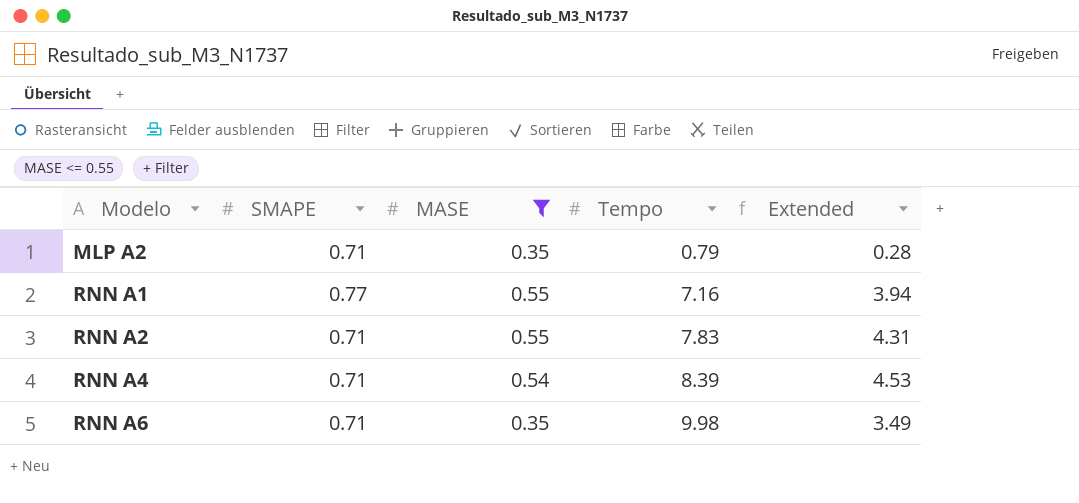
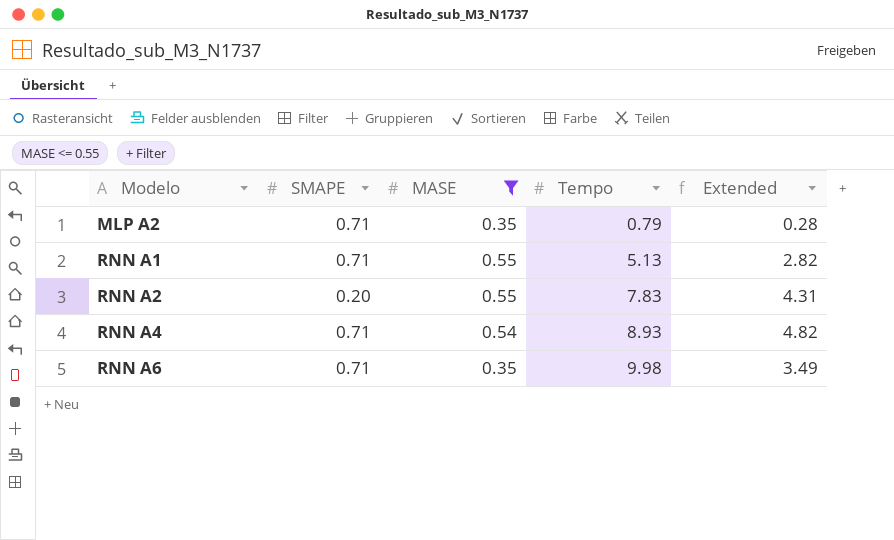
RNN A1 | SMAPE: 0.77 -> 0.71
RNN A1 | Tempo: 7.16 -> 5.13
RNN A1 | Extended: 3.94 -> 2.82
RNN A2 | SMAPE: 0.71 -> 0.20
RNN A4 | Tempo: 8.39 -> 8.93
RNN A4 | Extended: 4.53 -> 4.82

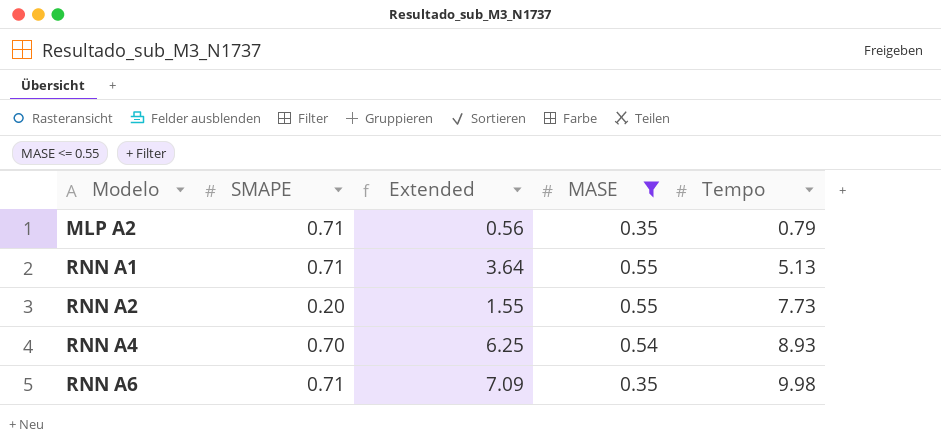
column Extended | formula: [MASE] * [Tempo] -> [SMAPE] * [Tempo]
column Extended | position: 5 -> 3
RNN A2 | Tempo: 7.83 -> 7.73
RNN A4 | SMAPE: 0.71 -> 0.70

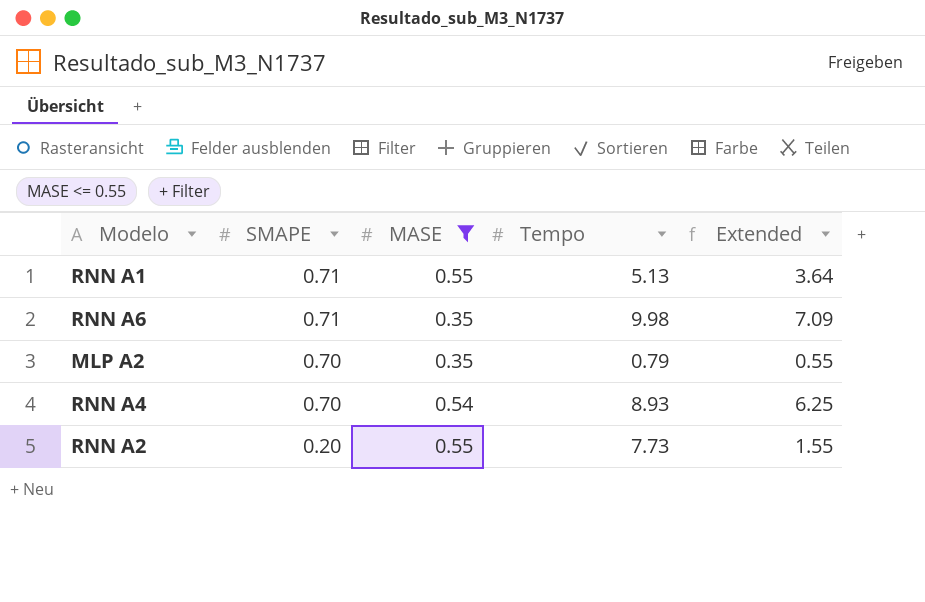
row order: Modelo ascending -> SMAPE descending
column Extended | position: 3 -> 5
MLP A2 | SMAPE: 0.71 -> 0.70
MLP A2 | Extended: 0.56 -> 0.55

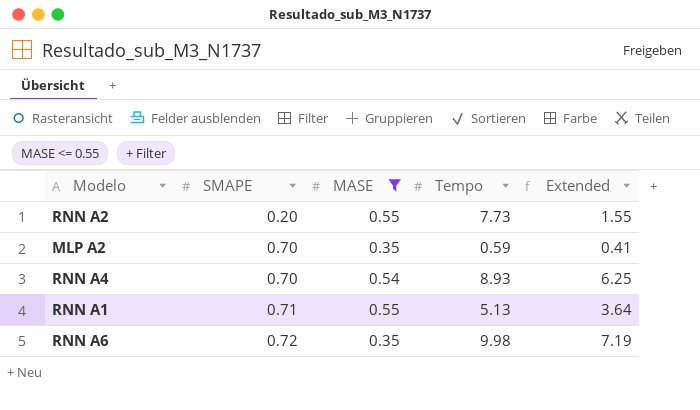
row order: SMAPE descending -> SMAPE ascending
MLP A2 | Tempo: 0.79 -> 0.59
MLP A2 | Extended: 0.55 -> 0.41
RNN A6 | SMAPE: 0.71 -> 0.72
RNN A6 | Extended: 7.09 -> 7.19

